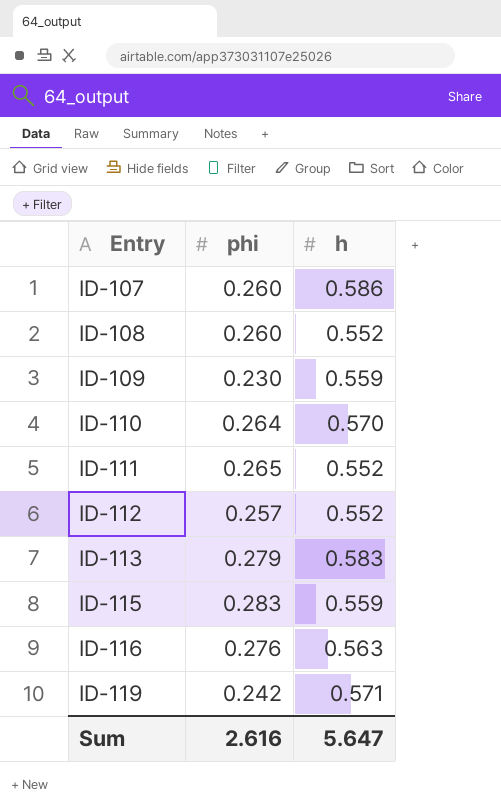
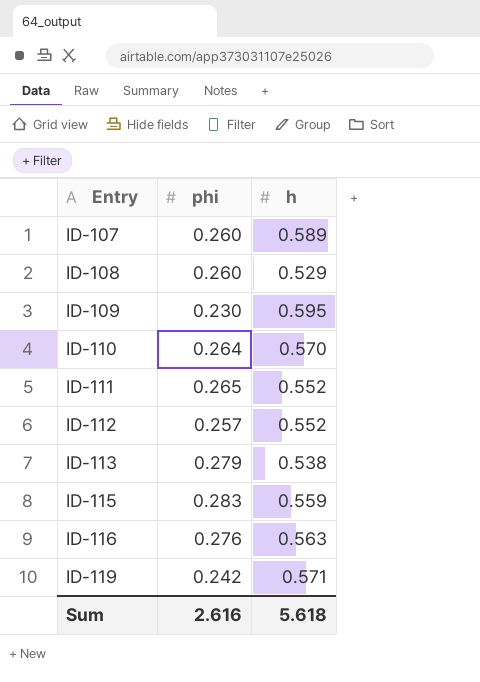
ID-107 | h: 0.586 -> 0.589
ID-108 | h: 0.552 -> 0.529
ID-109 | h: 0.559 -> 0.595
ID-113 | h: 0.583 -> 0.538
Sum | h: 5.647 -> 5.618

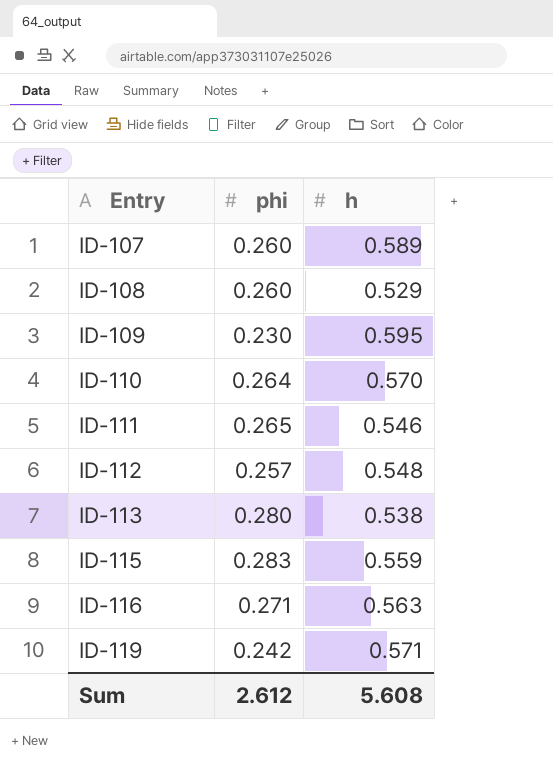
ID-111 | h: 0.552 -> 0.546
ID-112 | h: 0.552 -> 0.548
ID-113 | phi: 0.279 -> 0.280
ID-116 | phi: 0.276 -> 0.271
Sum | phi: 2.616 -> 2.612
Sum | h: 5.618 -> 5.608

